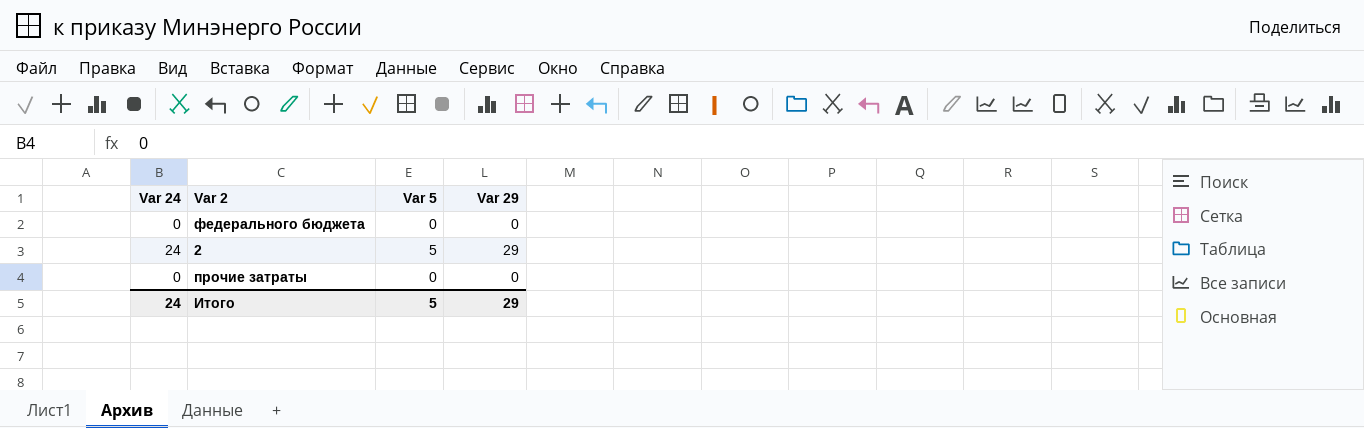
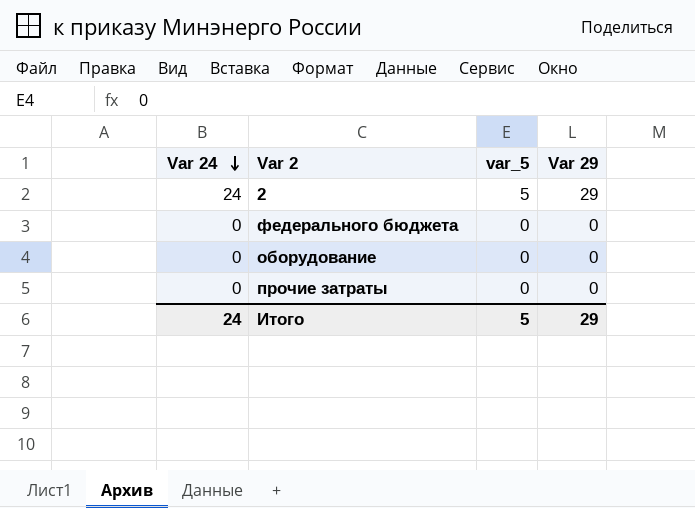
row order: none -> Var 24 descending
column name: Var 5 -> var_5
row оборудование: none -> 0 | 0 | 0

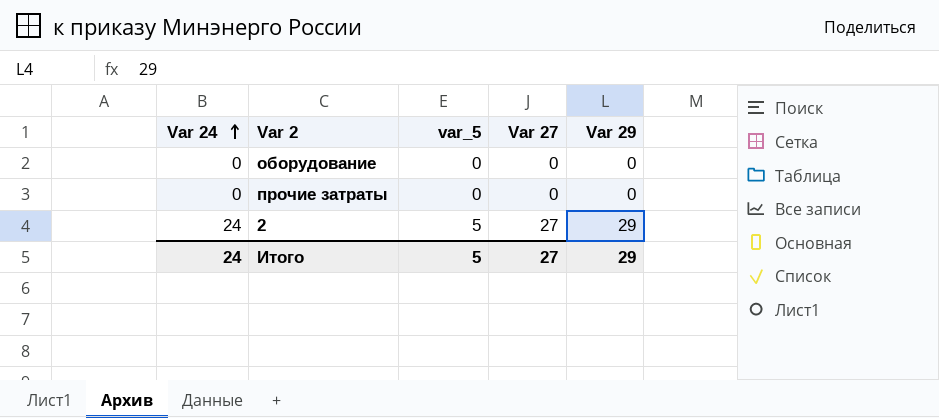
row order: Var 24 descending -> Var 24 ascending
column Var 27 | position: none -> 4
row федерального бюджета: 0 | 0 | 0 -> none

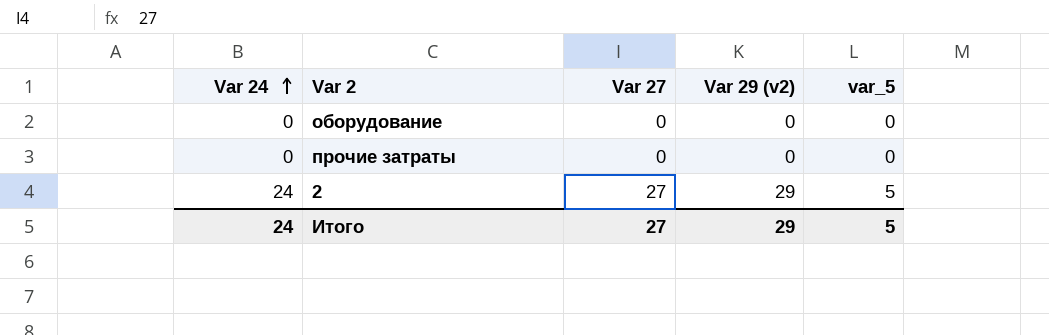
column name: Var 29 -> Var 29 (v2)
column var_5 | position: 3 -> 5

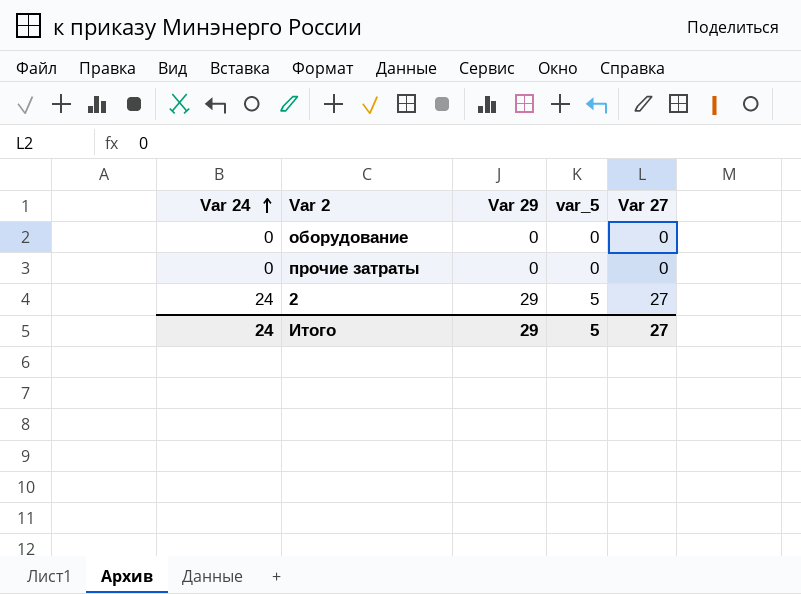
column name: Var 29 (v2) -> Var 29
column Var 27 | position: 3 -> 5

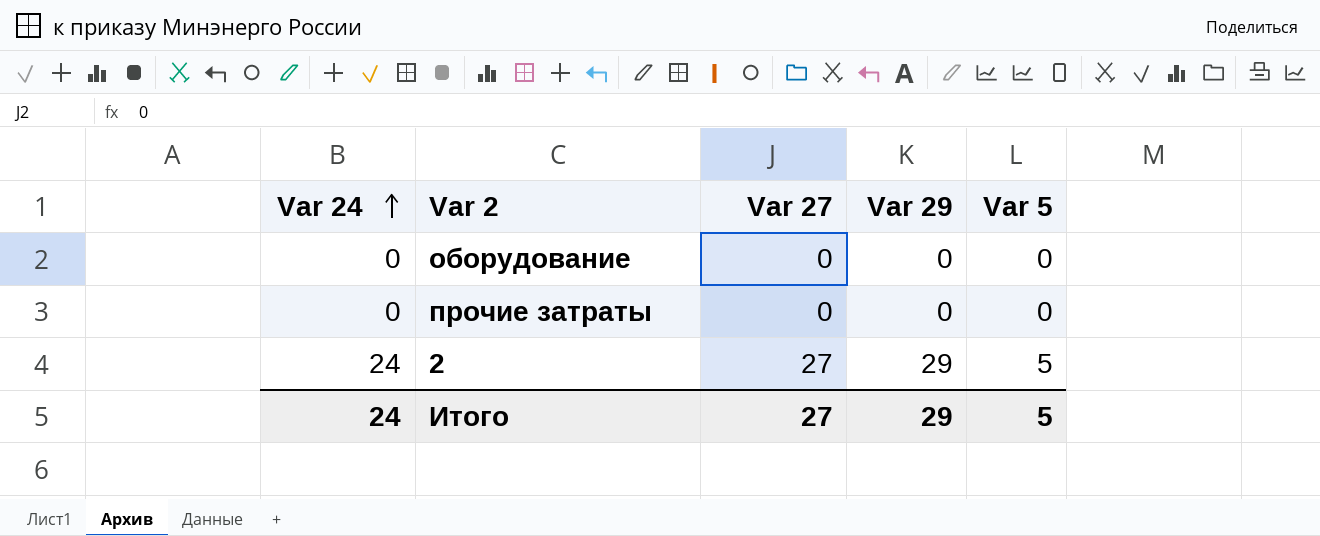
column Var 27 | position: 5 -> 3
column name: var_5 -> Var 5

